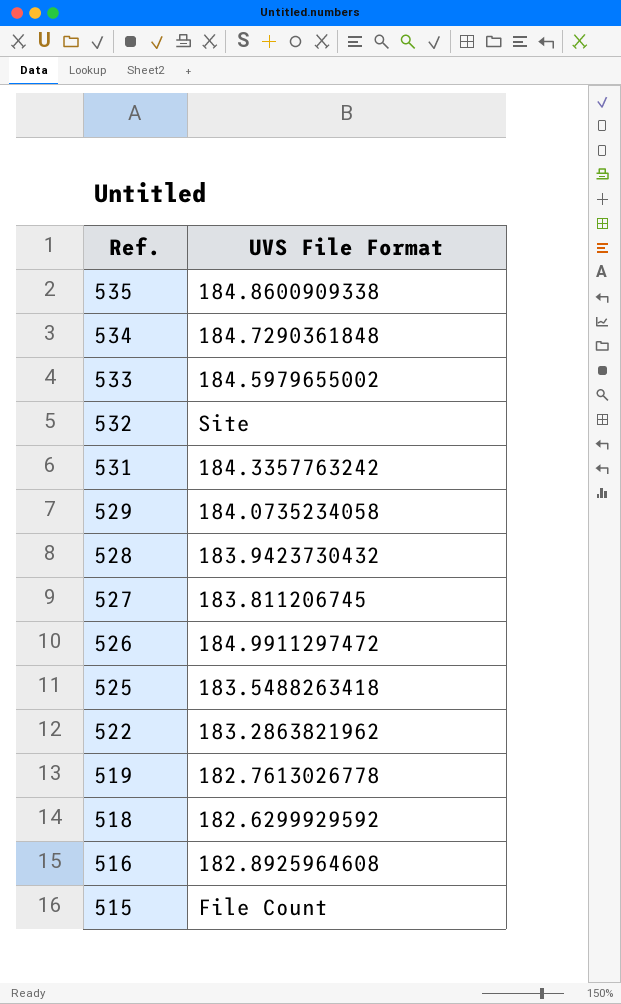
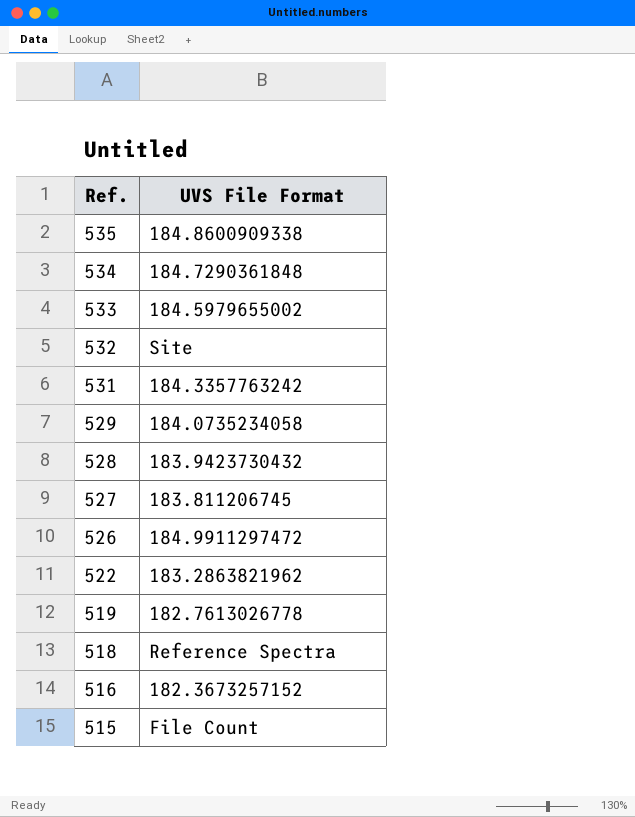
row 525: 183.5488263418 -> none
518 | UVS File Format: 182.6299929592 -> Reference Spectra
516 | UVS File Format: 182.8925964608 -> 182.3673257152

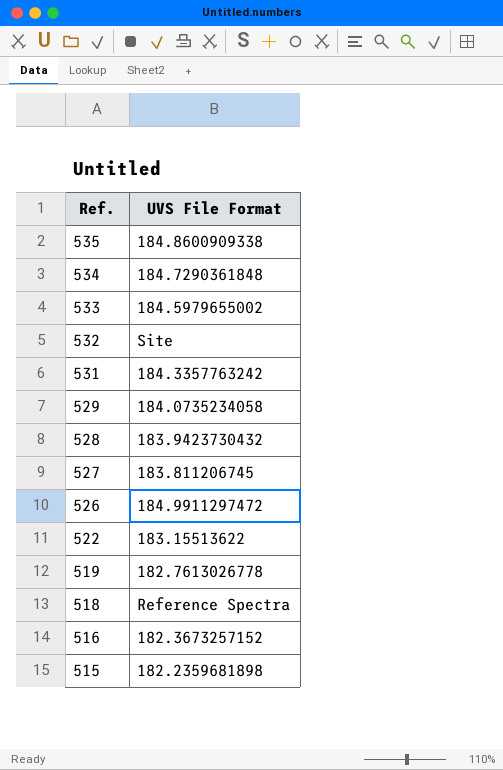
522 | UVS File Format: 183.2863821962 -> 183.15513622
515 | UVS File Format: File Count -> 182.2359681898

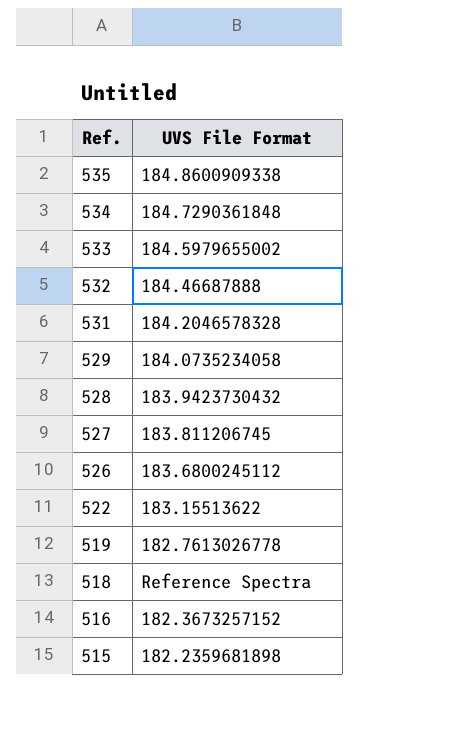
532 | UVS File Format: Site -> 184.46687888
531 | UVS File Format: 184.3357763242 -> 184.2046578328
526 | UVS File Format: 184.9911297472 -> 183.6800245112

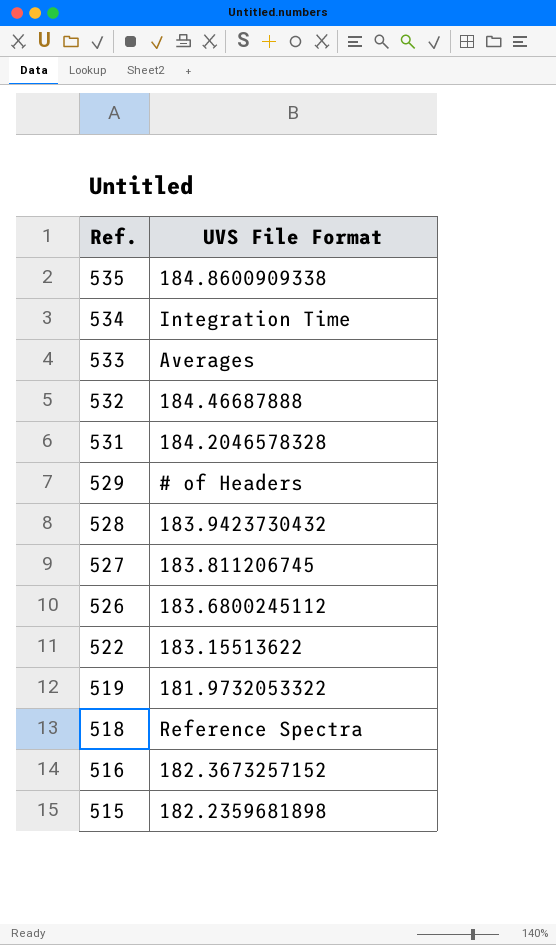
534 | UVS File Format: 184.7290361848 -> Integration Time
533 | UVS File Format: 184.5979655002 -> Averages
529 | UVS File Format: 184.0735234058 -> # of Headers
519 | UVS File Format: 182.7613026778 -> 181.9732053322

